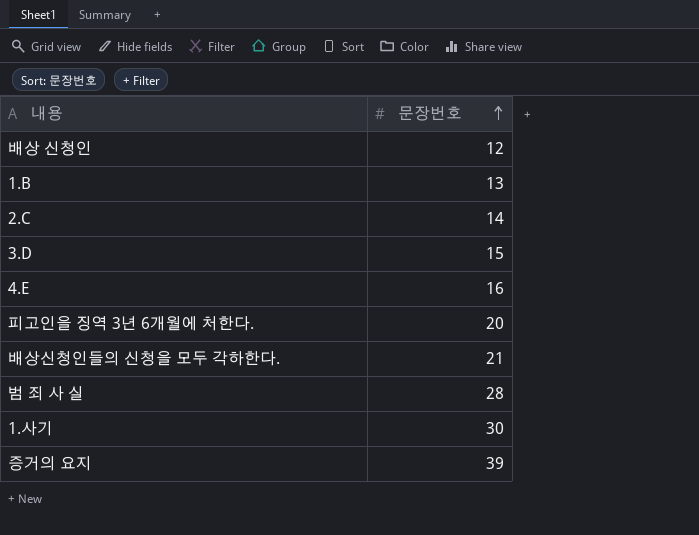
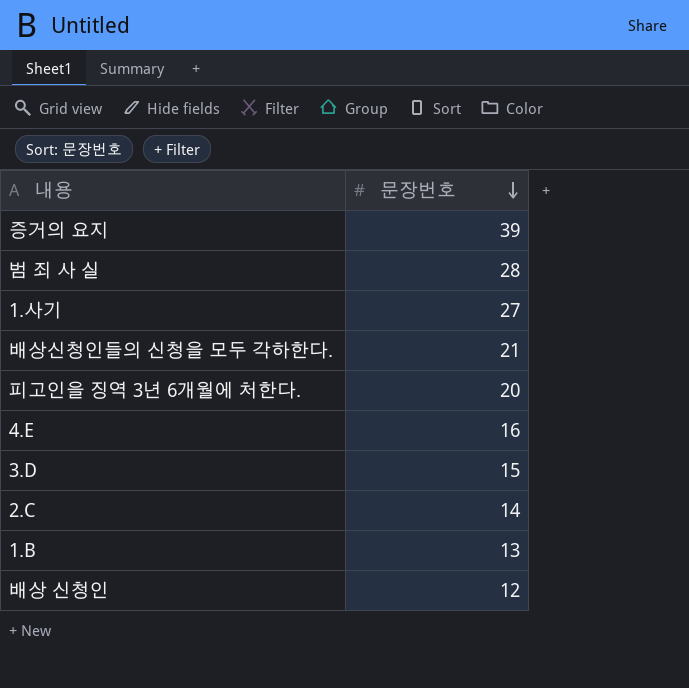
row order: 문장번호 ascending -> 문장번호 descending
1.사기 | 문장번호: 30 -> 27

